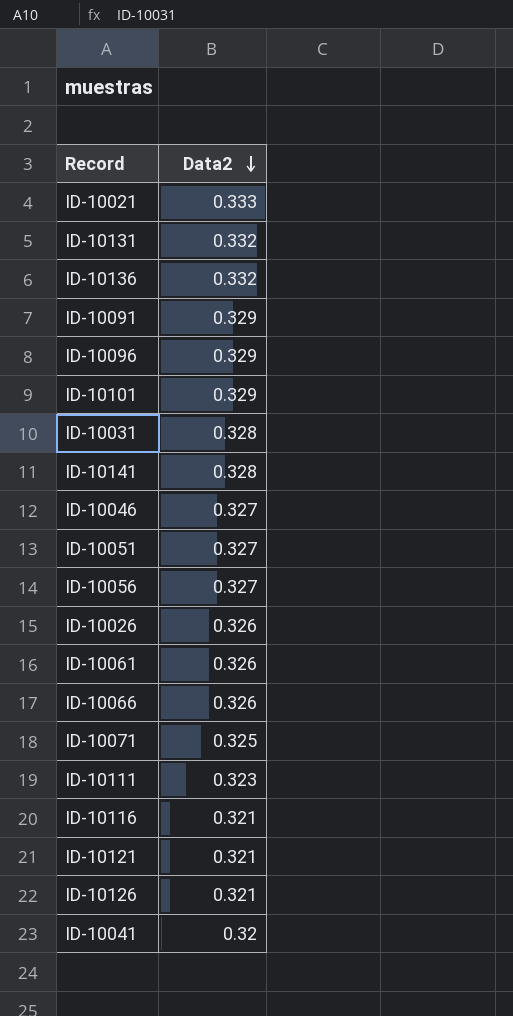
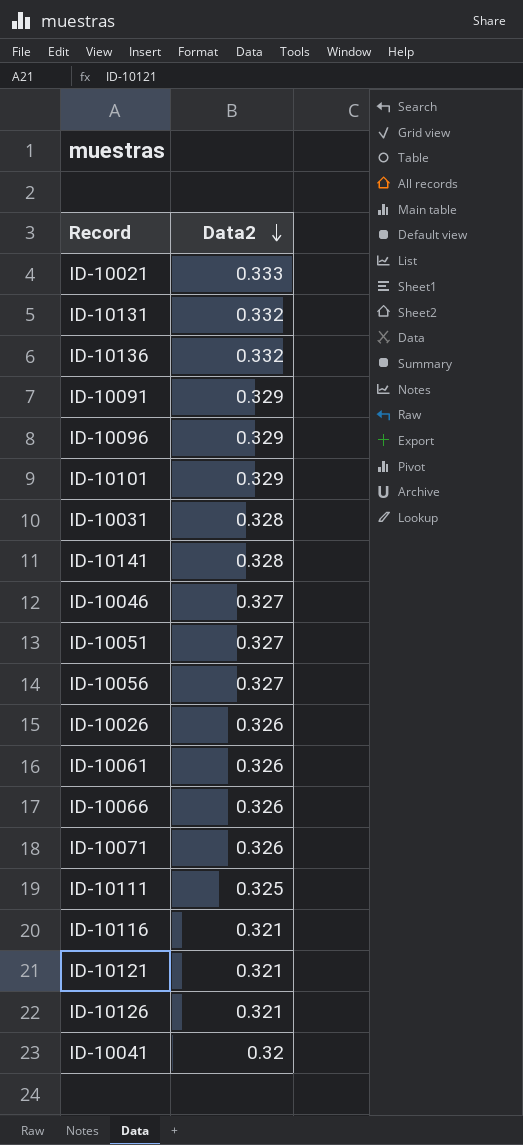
ID-10071 | Data2: 0.325 -> 0.326
ID-10111 | Data2: 0.323 -> 0.325

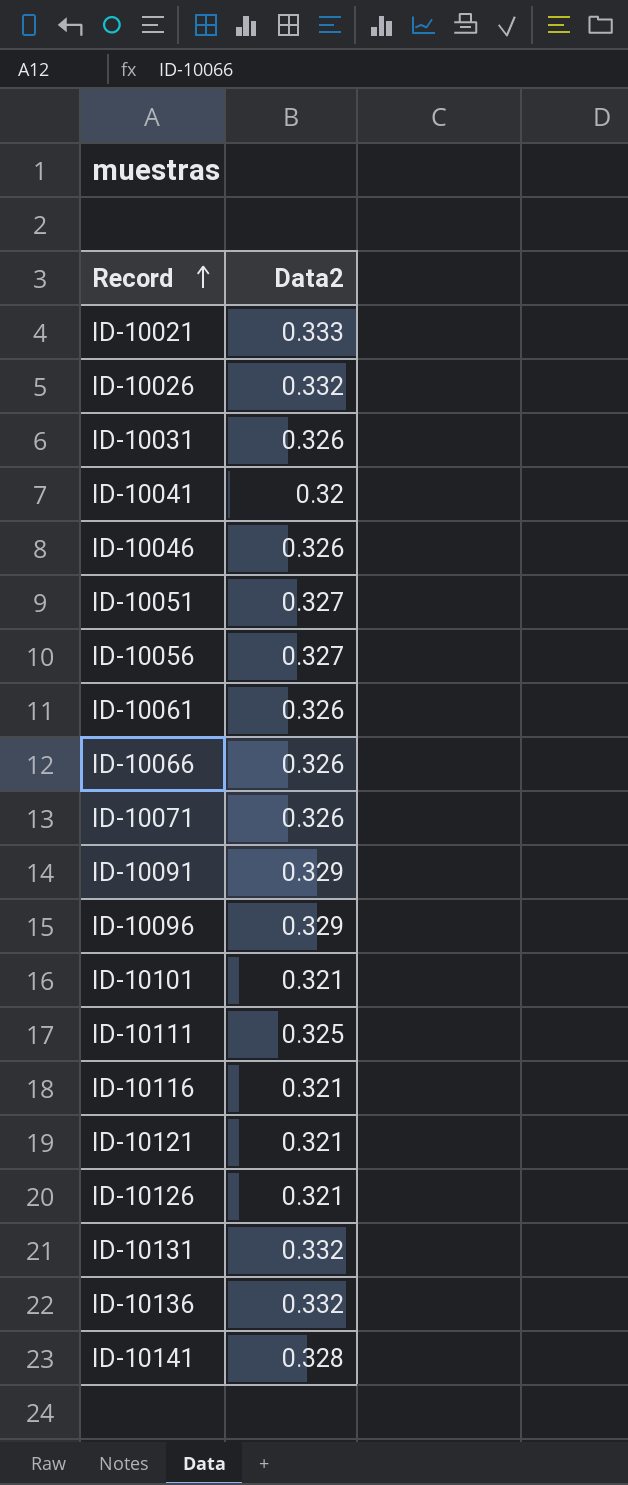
row order: Data2 descending -> Record ascending
ID-10026 | Data2: 0.326 -> 0.332
ID-10031 | Data2: 0.328 -> 0.326
ID-10046 | Data2: 0.327 -> 0.326
ID-10101 | Data2: 0.329 -> 0.321

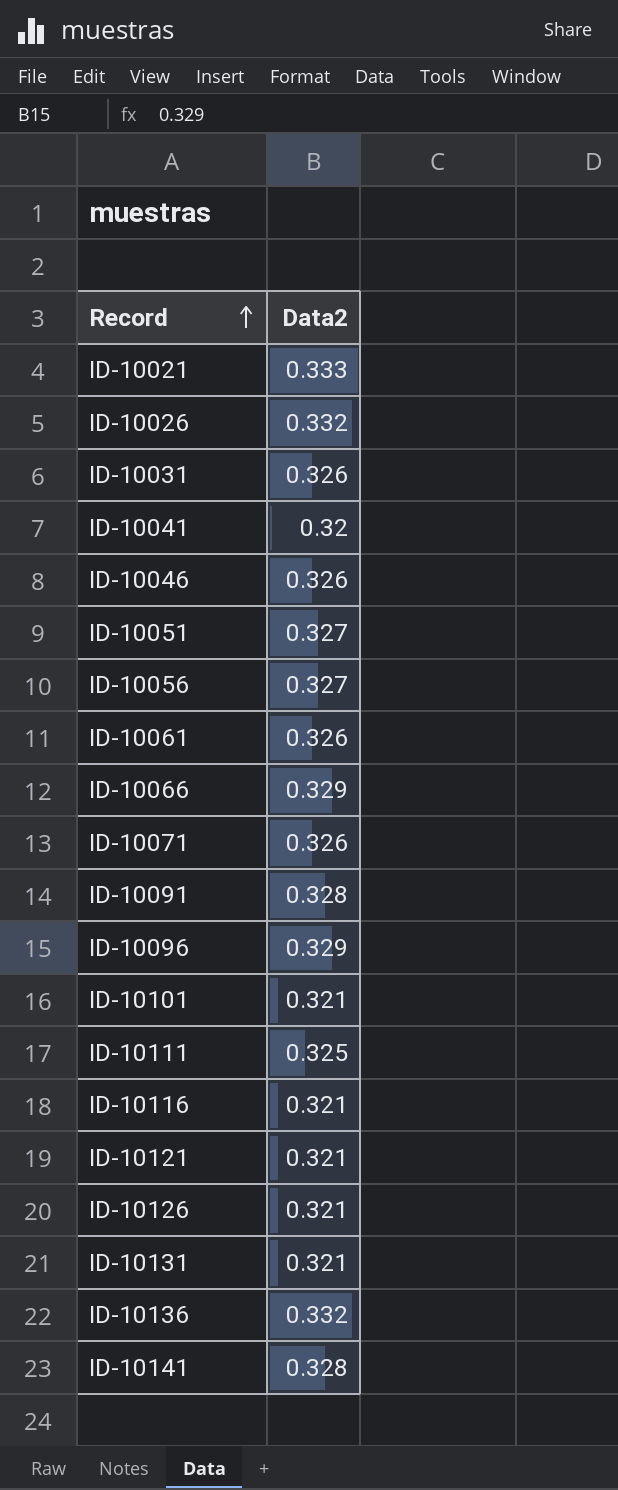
ID-10066 | Data2: 0.326 -> 0.329
ID-10091 | Data2: 0.329 -> 0.328
ID-10131 | Data2: 0.332 -> 0.321

